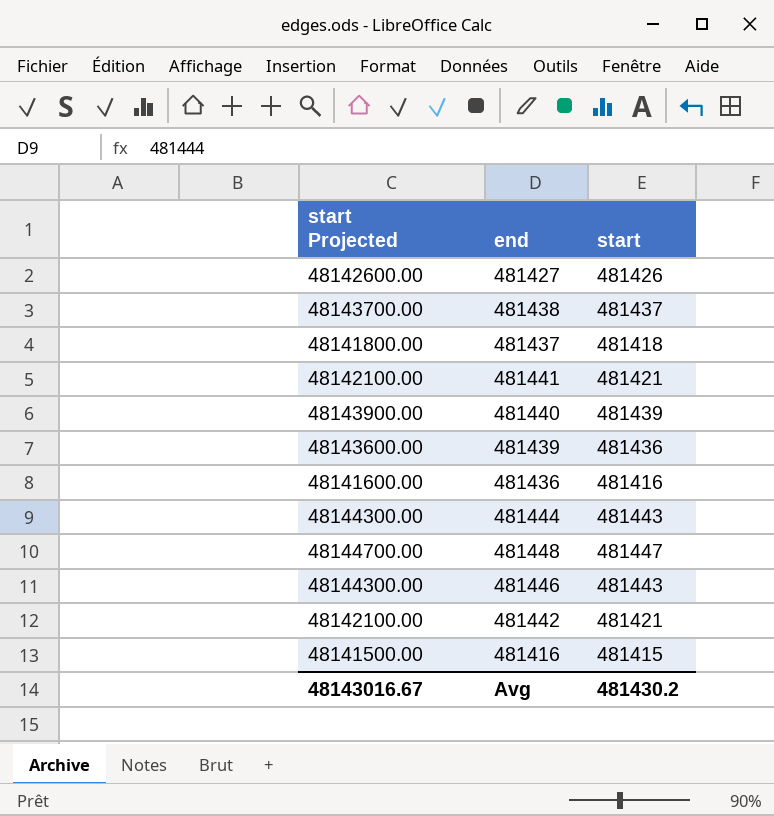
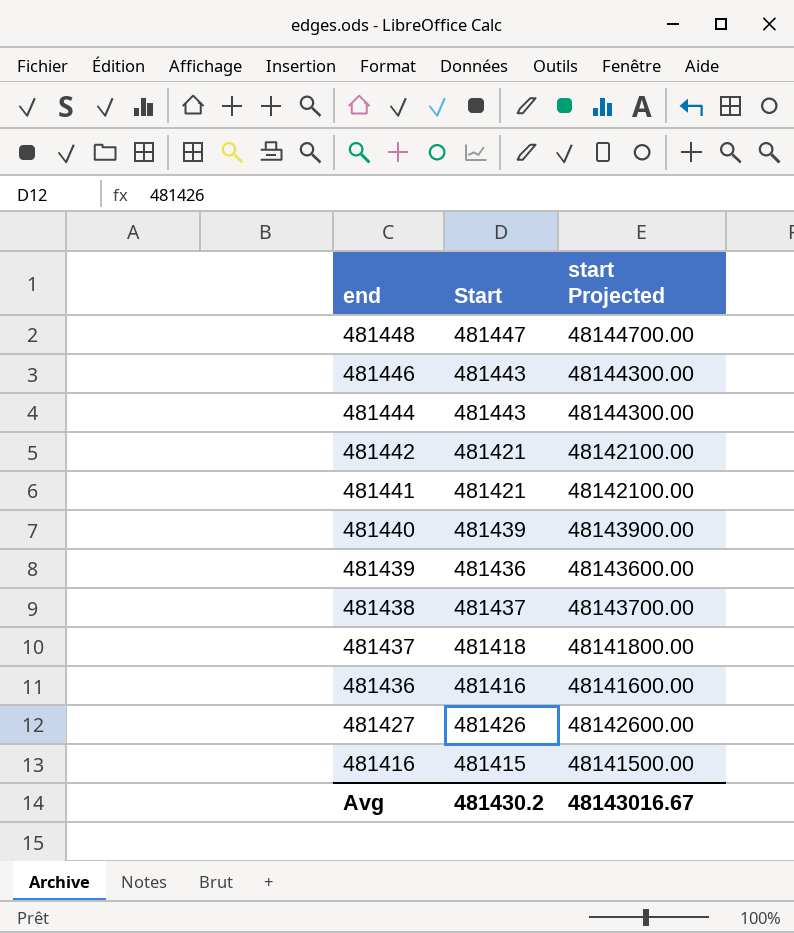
row order: none -> end descending
column name: start -> Start
column start Projected | position: 1 -> 3

